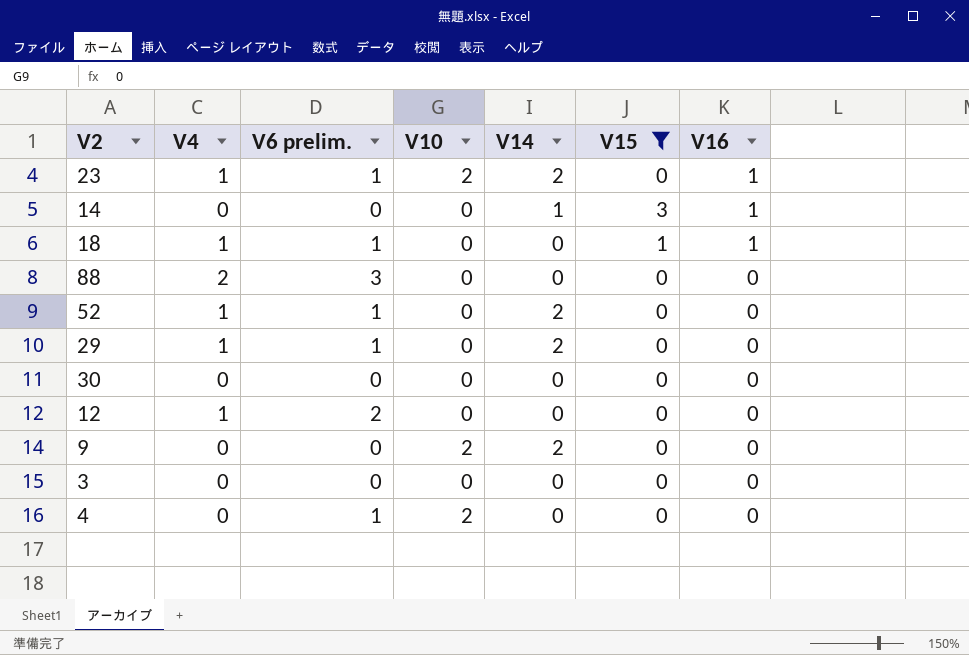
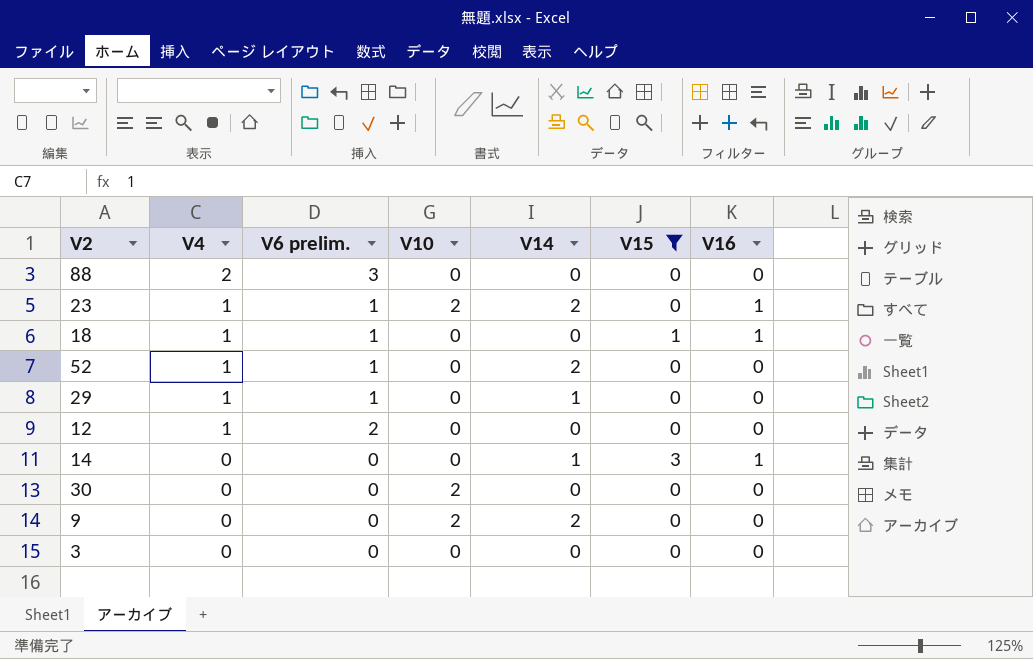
row order: V16 descending -> V4 descending
row 4: 0 | 1 | 2 | 0 | 0 | 0 -> none
29 | V14: 2 -> 1
30 | V10: 0 -> 2

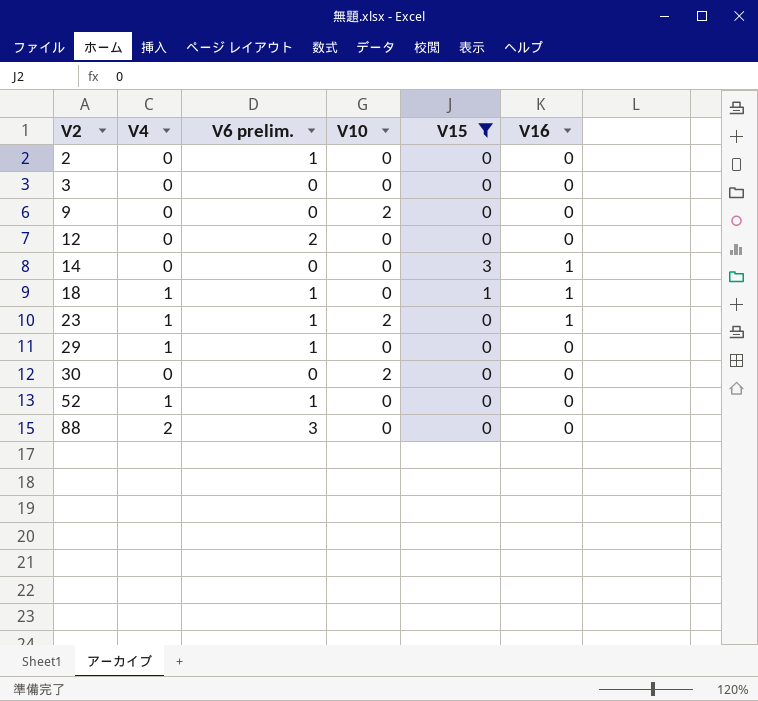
row order: V4 descending -> V2 ascending
column V14 | position: 5 -> none
row 2: none -> 0 | 1 | 0 | 0 | 0
12 | V4: 1 -> 0

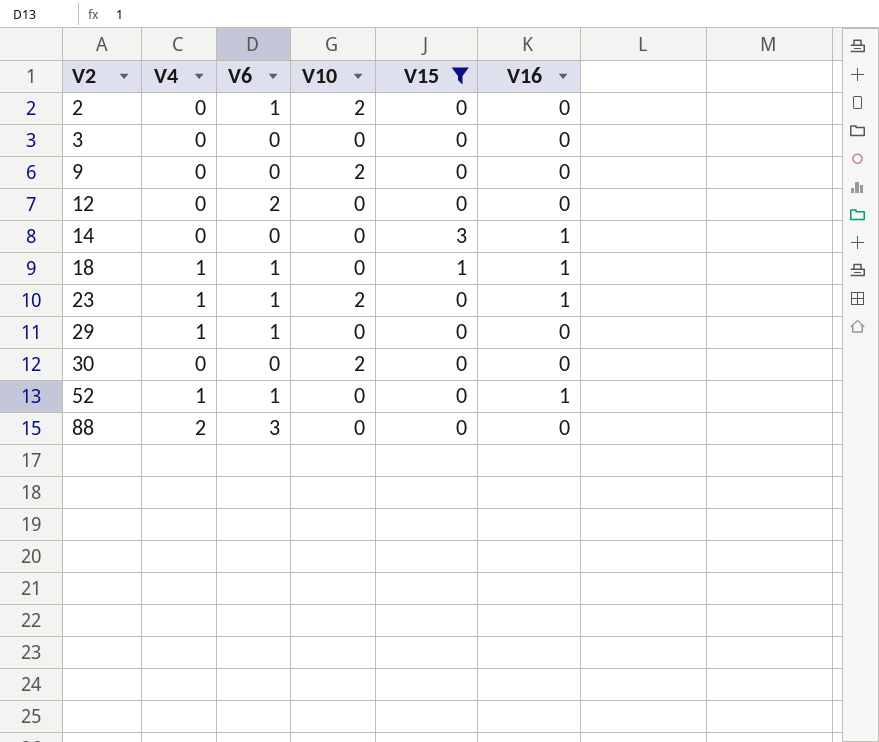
column name: V6 prelim. -> V6
2 | V10: 0 -> 2
52 | V16: 0 -> 1

